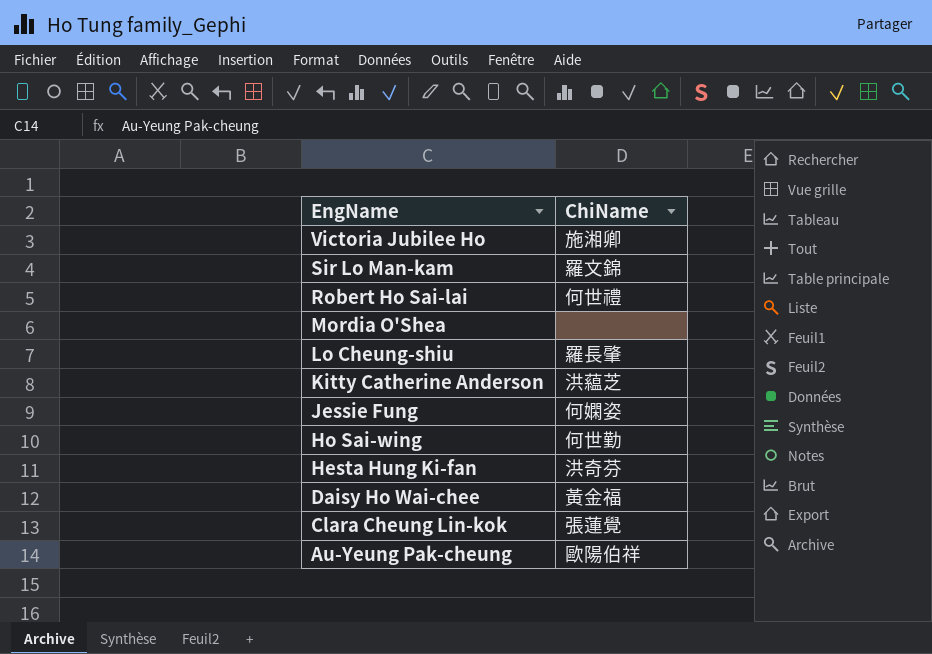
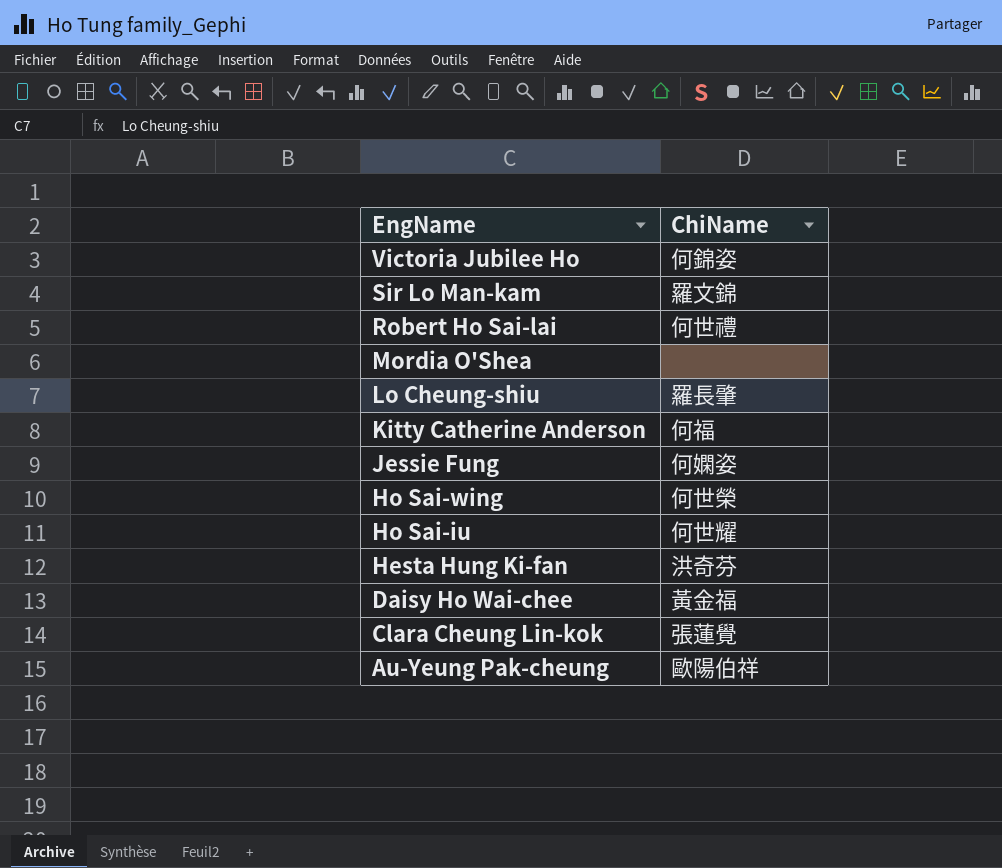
Victoria Jubilee Ho | ChiName: 施湘卿 -> 何錦姿
Kitty Catherine Anderson | ChiName: 洪藴芝 -> 何福
Ho Sai-wing | ChiName: 何世勤 -> 何世榮
row Ho Sai-iu: none -> 何世耀

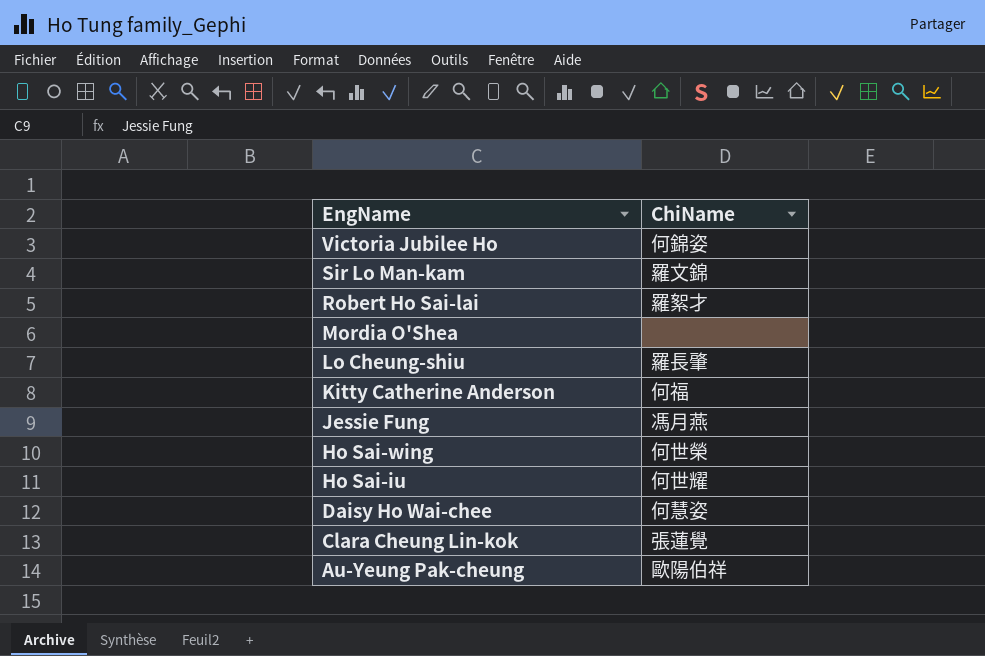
row Hesta Hung Ki-fan: 洪奇芬 -> none
Robert Ho Sai-lai | ChiName: 何世禮 -> 羅絮才
Jessie Fung | ChiName: 何嫻姿 -> 馮月燕
Daisy Ho Wai-chee | ChiName: 黃金福 -> 何慧姿

